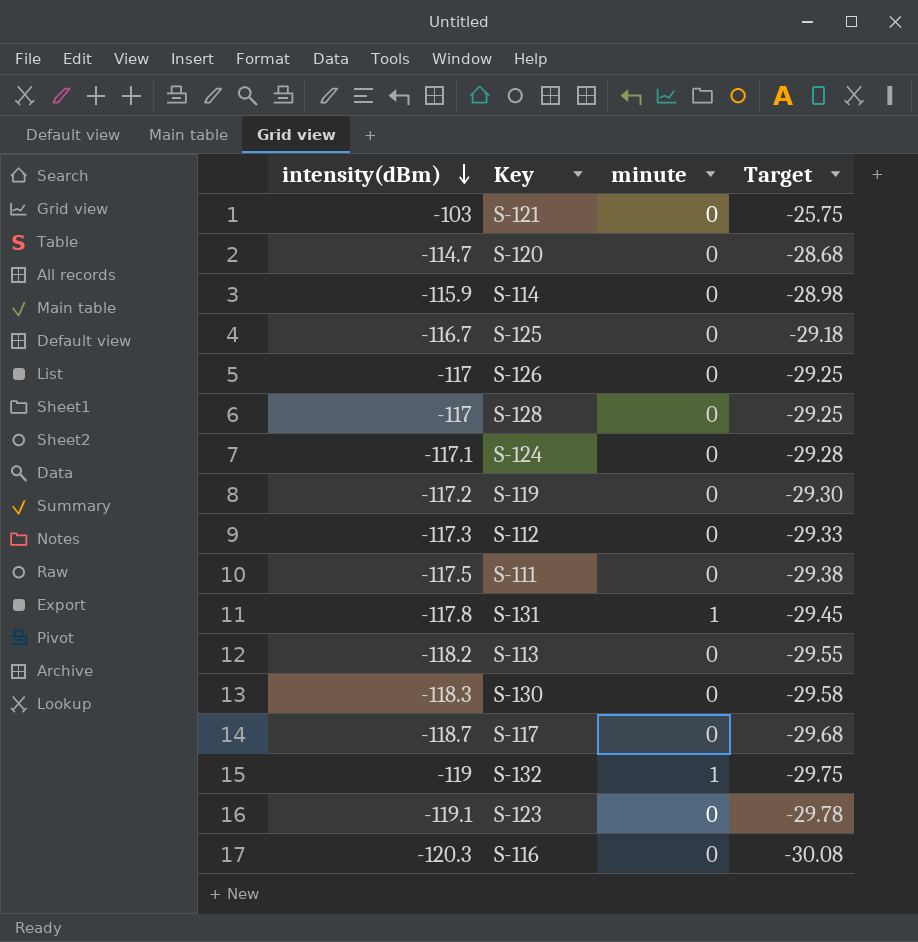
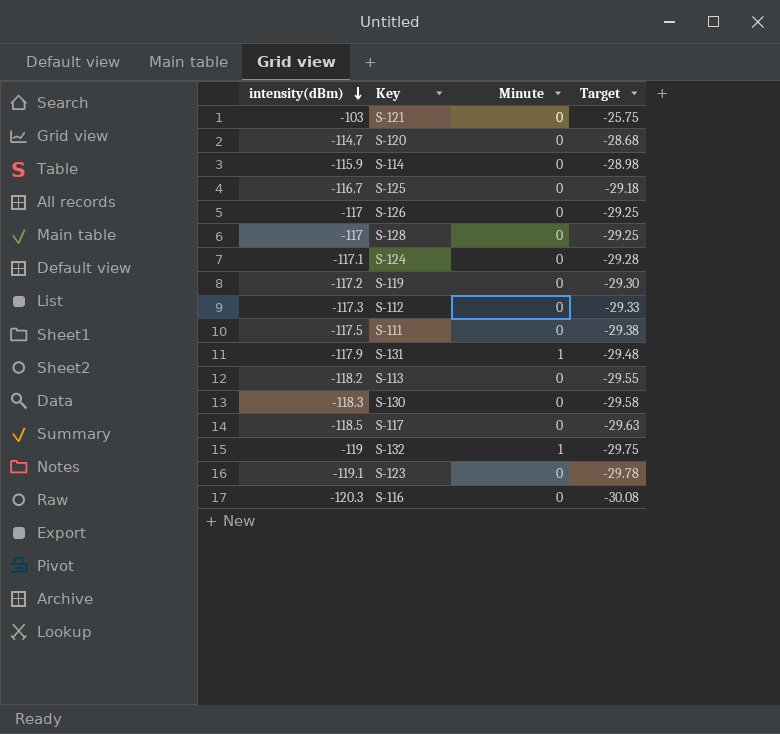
column name: minute -> Minute
S-131 | intensity(dBm): -117.8 -> -117.9
S-131 | Target: -29.45 -> -29.48
S-117 | intensity(dBm): -118.7 -> -118.5
S-117 | Target: -29.68 -> -29.63

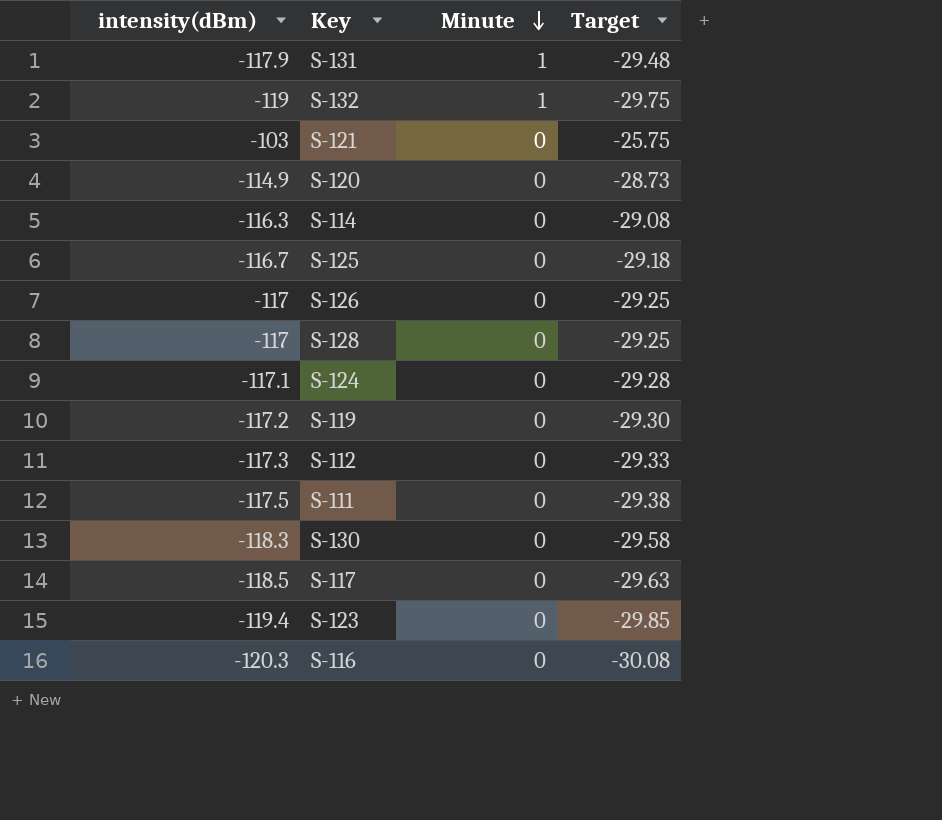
row order: intensity(dBm) descending -> Minute descending
row S-113: -118.2 | 0 | -29.55 -> none
S-120 | intensity(dBm): -114.7 -> -114.9
S-120 | Target: -28.68 -> -28.73
S-114 | intensity(dBm): -115.9 -> -116.3
S-114 | Target: -28.98 -> -29.08
S-123 | intensity(dBm): -119.1 -> -119.4
S-123 | Target: -29.78 -> -29.85

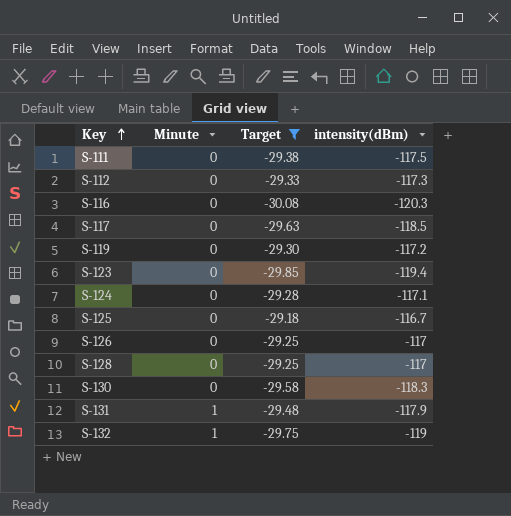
filter: none -> Target <= -29.18
row order: Minute descending -> Key ascending
column intensity(dBm) | position: 1 -> 4

